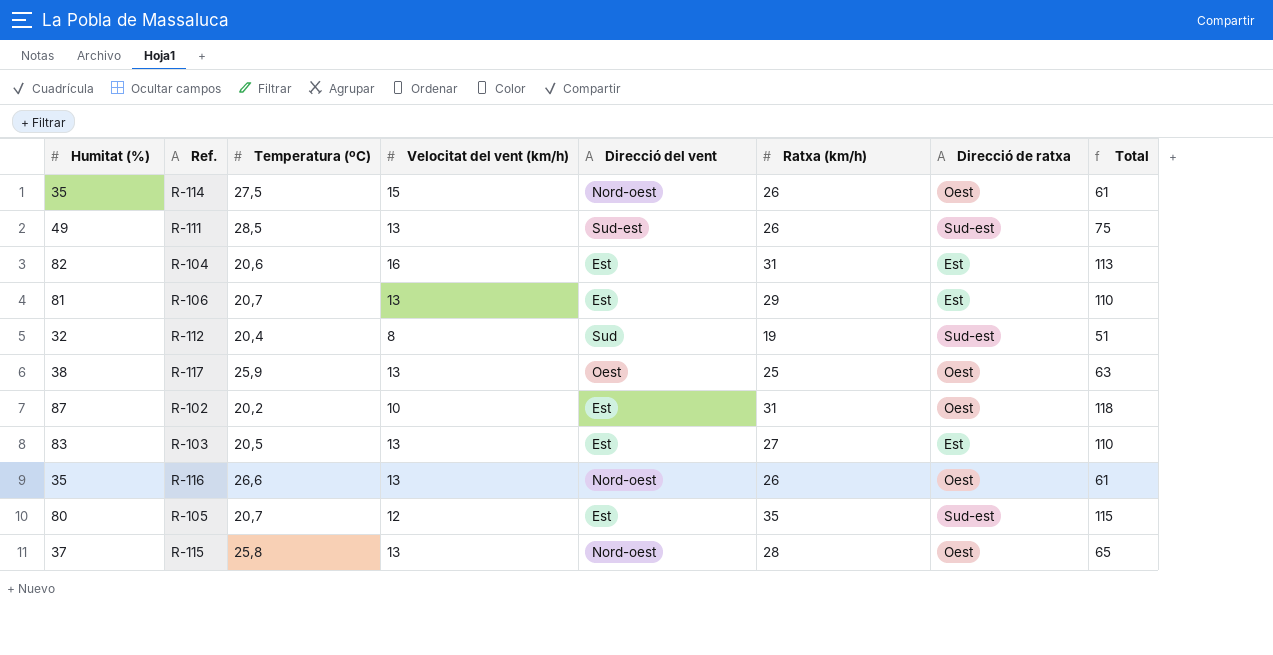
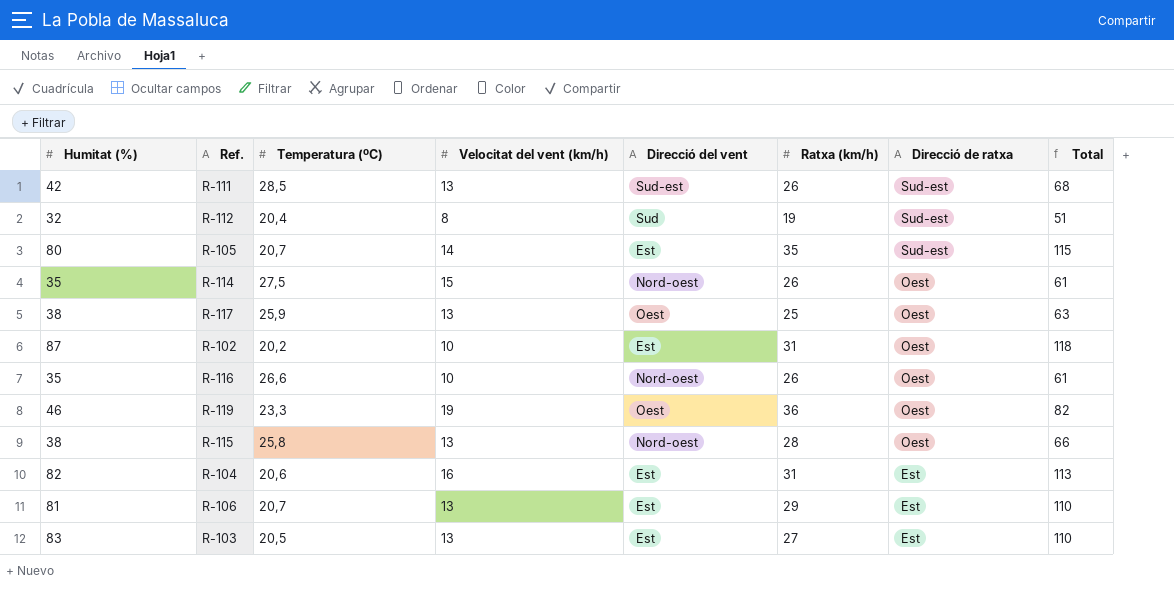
row order: none -> Direcció de ratxa descending
R-111 | Humitat (%): 49 -> 42
R-111 | Total: 75 -> 68
R-105 | Velocitat del vent (km/h): 12 -> 14
R-116 | Velocitat del vent (km/h): 13 -> 10
row R-119: none -> 46 | 23,3 | 19 | Oest | 36 | Oest | 82
R-115 | Humitat (%): 37 -> 38
R-115 | Total: 65 -> 66

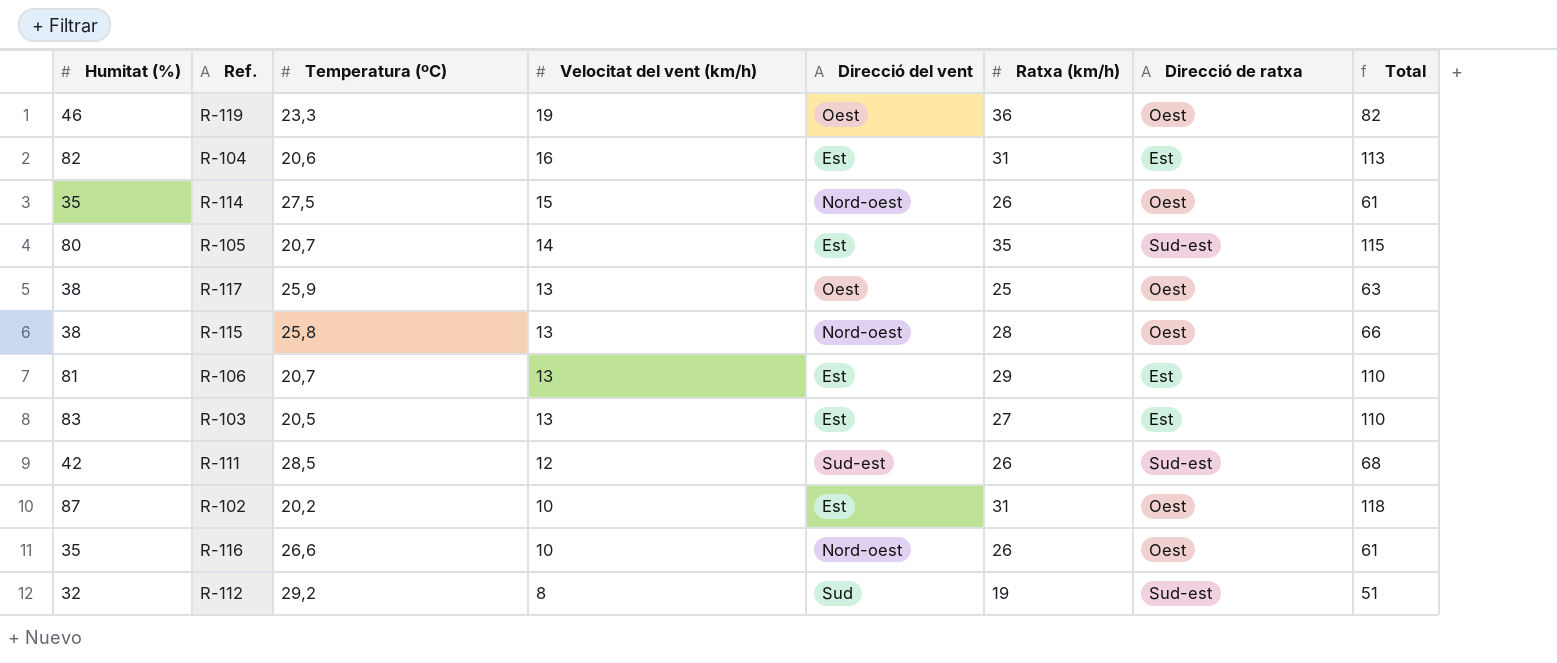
row order: Direcció de ratxa descending -> Velocitat del vent (km/h) descending
R-111 | Velocitat del vent (km/h): 13 -> 12
R-112 | Temperatura (ºC): 20,4 -> 29,2

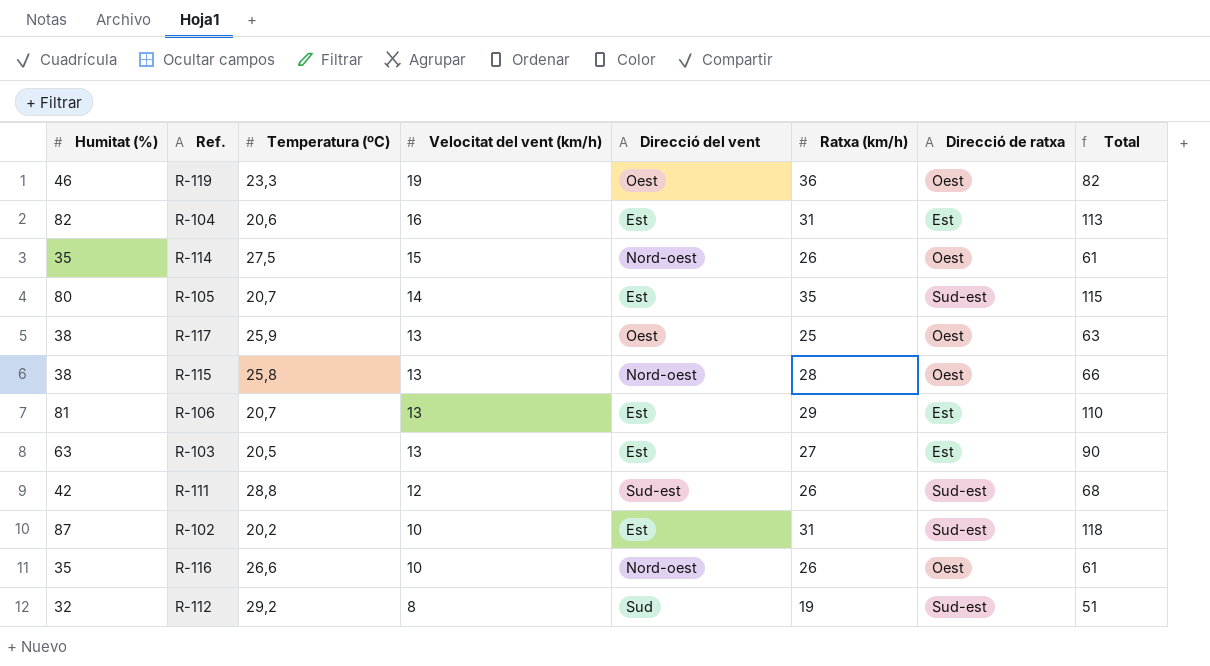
R-103 | Humitat (%): 83 -> 63
R-103 | Total: 110 -> 90
R-111 | Temperatura (ºC): 28,5 -> 28,8
R-102 | Direcció de ratxa: Oest -> Sud-est

